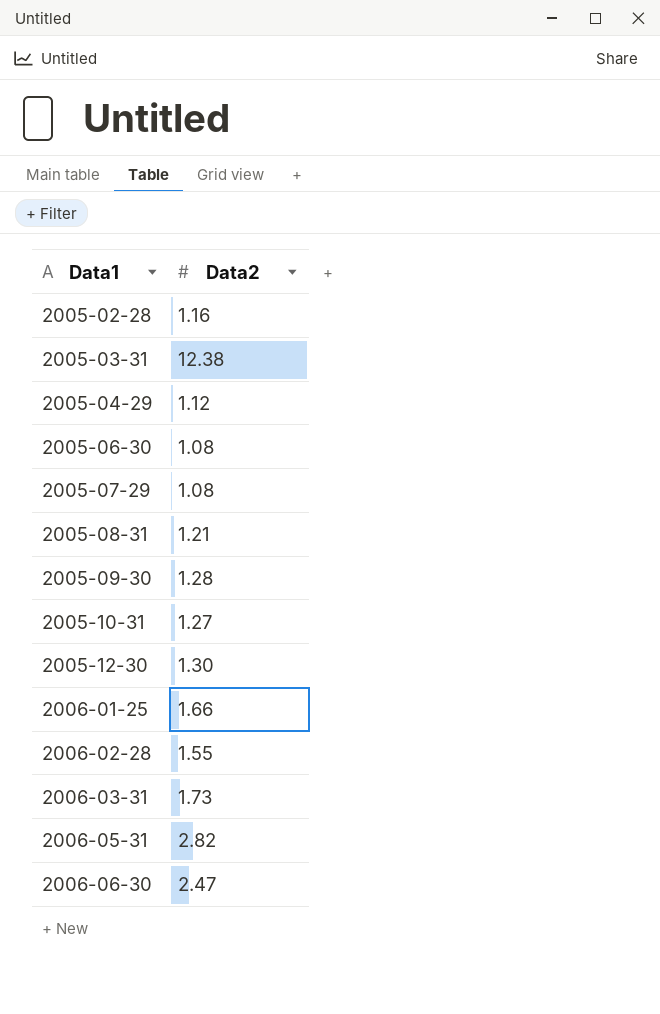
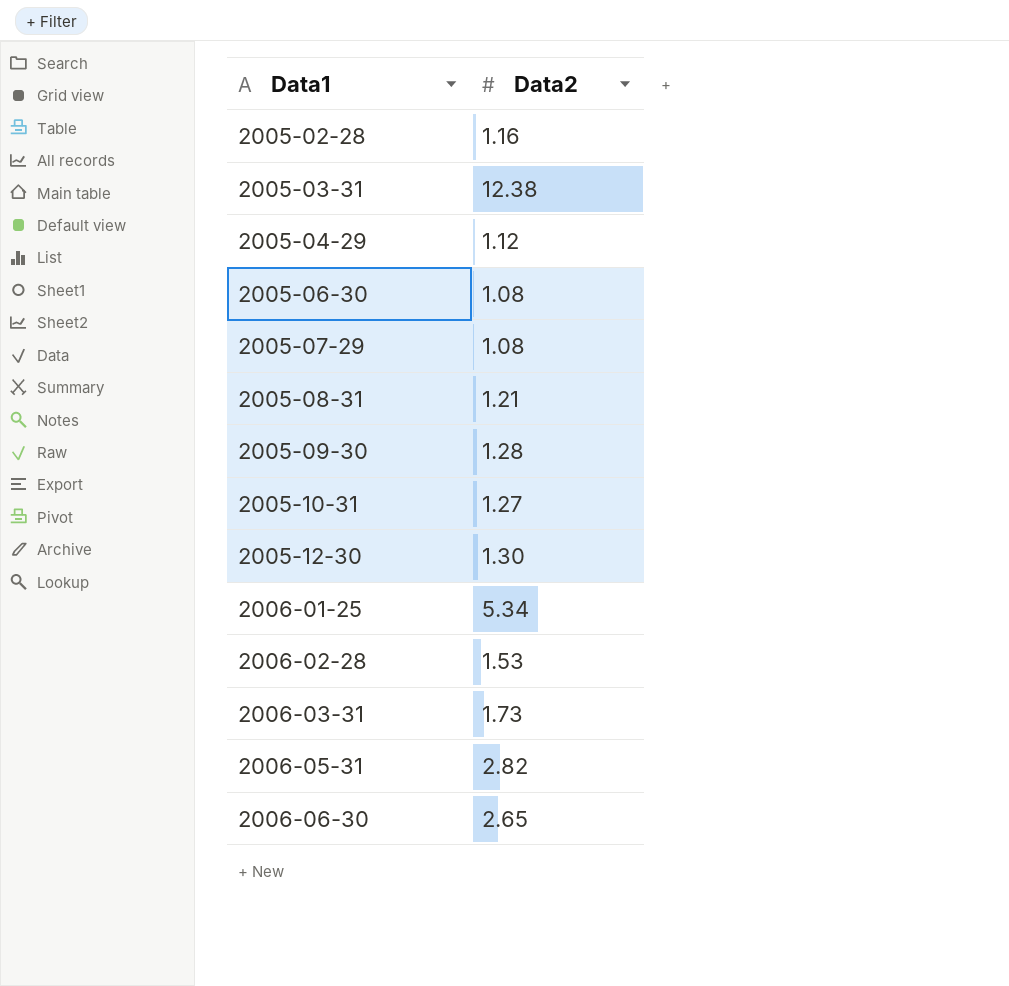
2006-01-25 | Data2: 1.66 -> 5.34
2006-02-28 | Data2: 1.55 -> 1.53
2006-06-30 | Data2: 2.47 -> 2.65

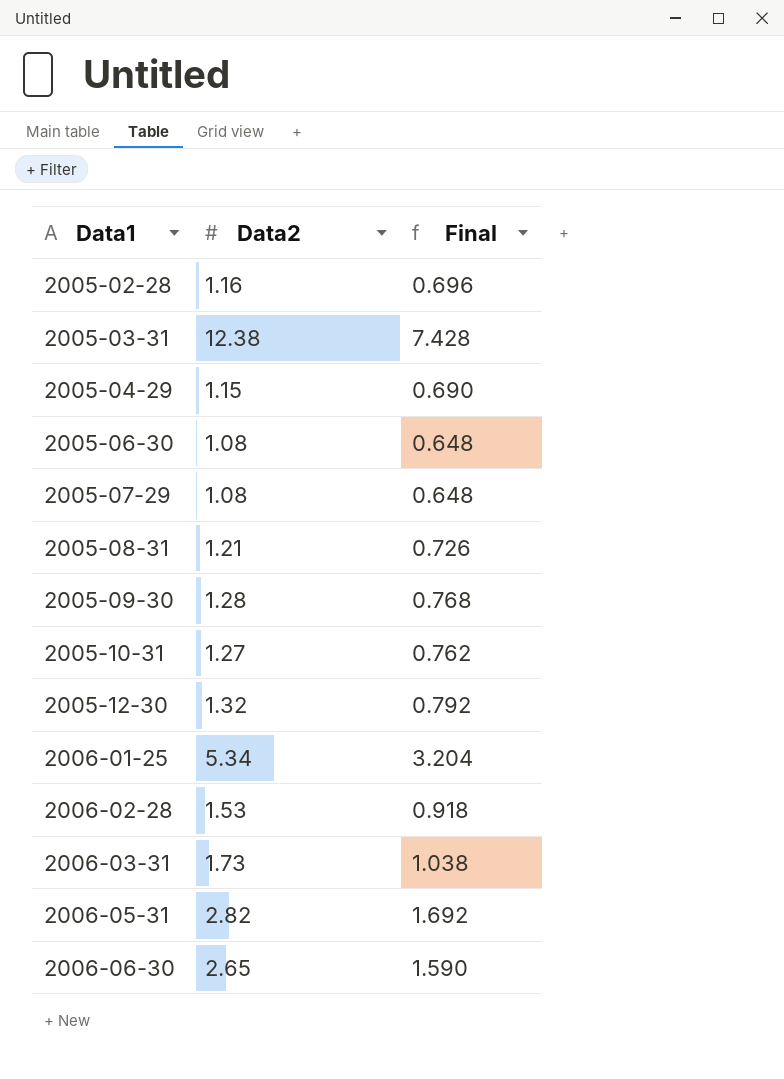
column Final | formula: none -> [Data2] * 0.6
2005-04-29 | Data2: 1.12 -> 1.15
2005-12-30 | Data2: 1.30 -> 1.32

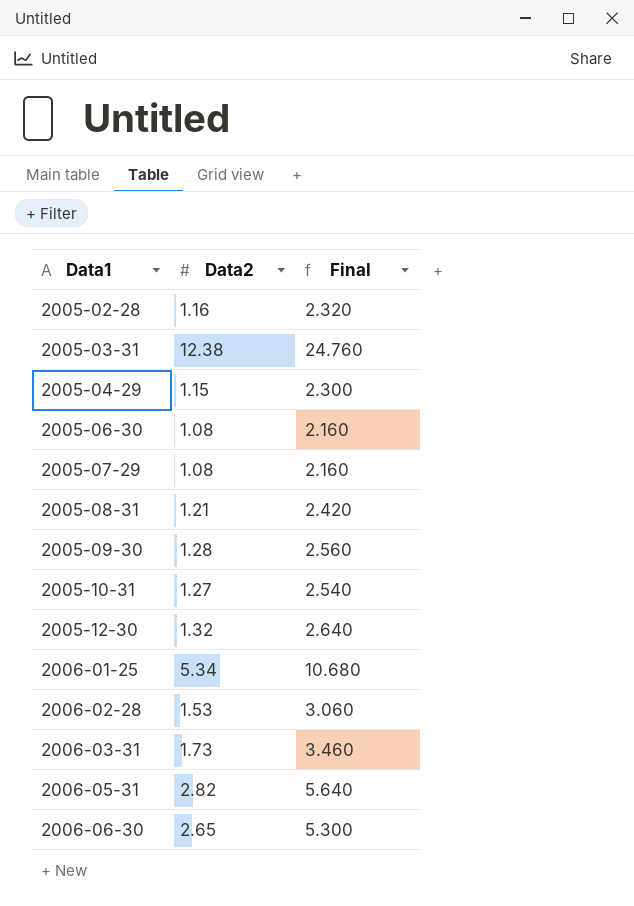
column Final | formula: [Data2] * 0.6 -> [Data2] * 2

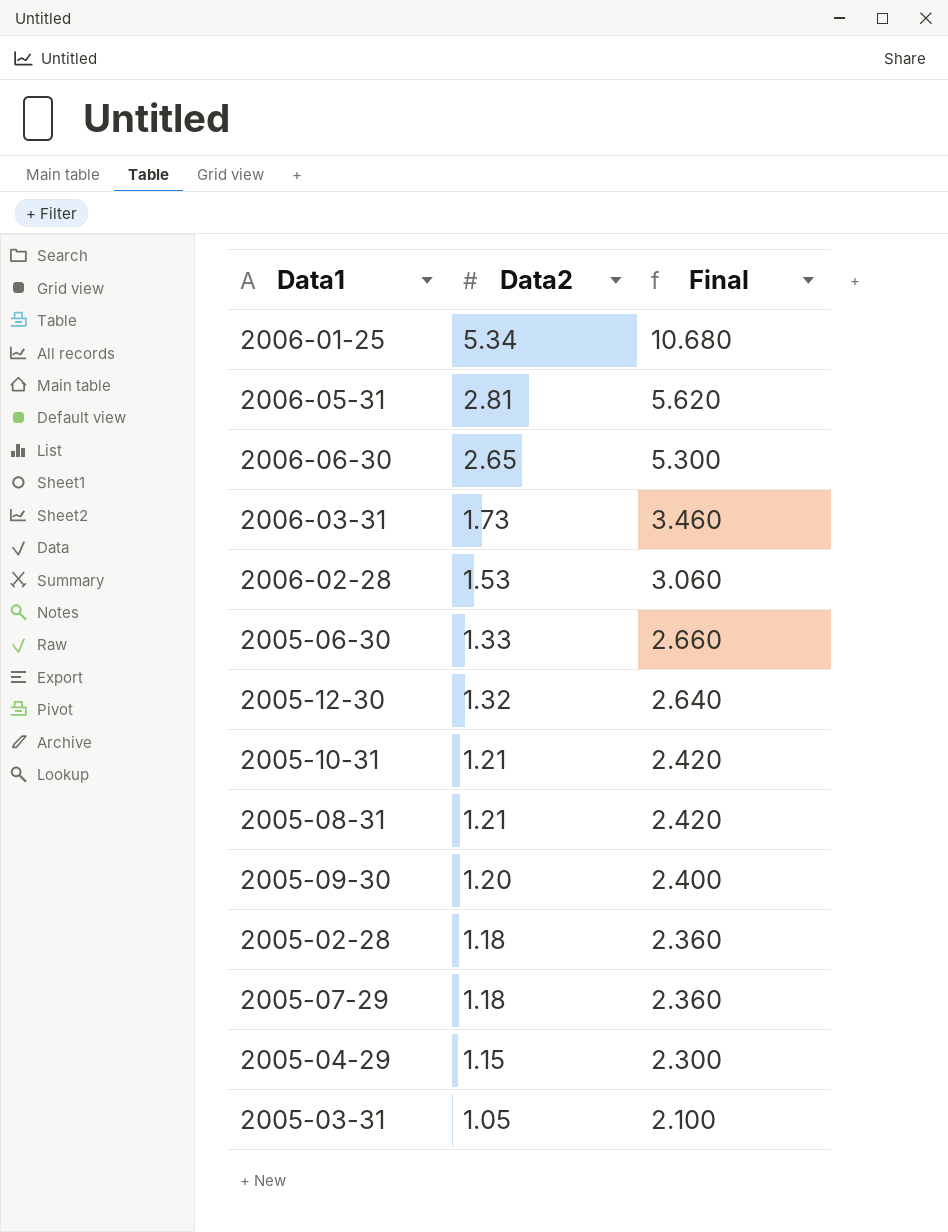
row order: Data1 ascending -> Data2 descending
2006-05-31 | Data2: 2.82 -> 2.81
2006-05-31 | Final: 5.640 -> 5.620
2005-06-30 | Data2: 1.08 -> 1.33
2005-06-30 | Final: 2.160 -> 2.660
2005-10-31 | Data2: 1.27 -> 1.21
2005-10-31 | Final: 2.540 -> 2.420
2005-09-30 | Data2: 1.28 -> 1.20
2005-09-30 | Final: 2.560 -> 2.400
2005-02-28 | Data2: 1.16 -> 1.18
2005-02-28 | Final: 2.320 -> 2.360
2005-07-29 | Data2: 1.08 -> 1.18
2005-07-29 | Final: 2.160 -> 2.360
2005-03-31 | Data2: 12.38 -> 1.05
2005-03-31 | Final: 24.760 -> 2.100

